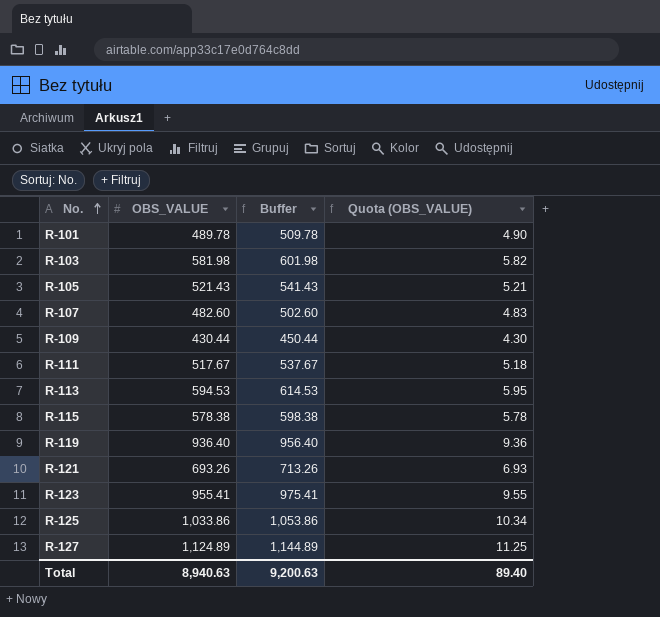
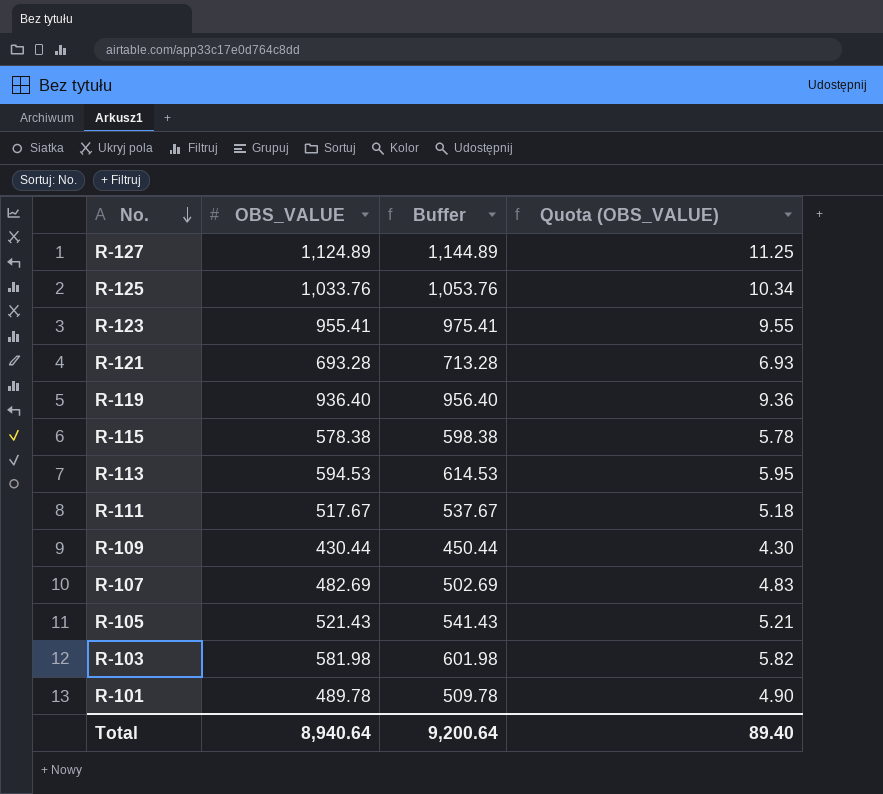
row order: No. ascending -> No. descending
R-125 | OBS_VALUE: 1,033.86 -> 1,033.76
R-125 | Buffer: 1,053.86 -> 1,053.76
R-121 | OBS_VALUE: 693.26 -> 693.28
R-121 | Buffer: 713.26 -> 713.28
R-107 | OBS_VALUE: 482.60 -> 482.69
R-107 | Buffer: 502.60 -> 502.69
Total | OBS_VALUE: 8,940.63 -> 8,940.64
Total | Buffer: 9,200.63 -> 9,200.64

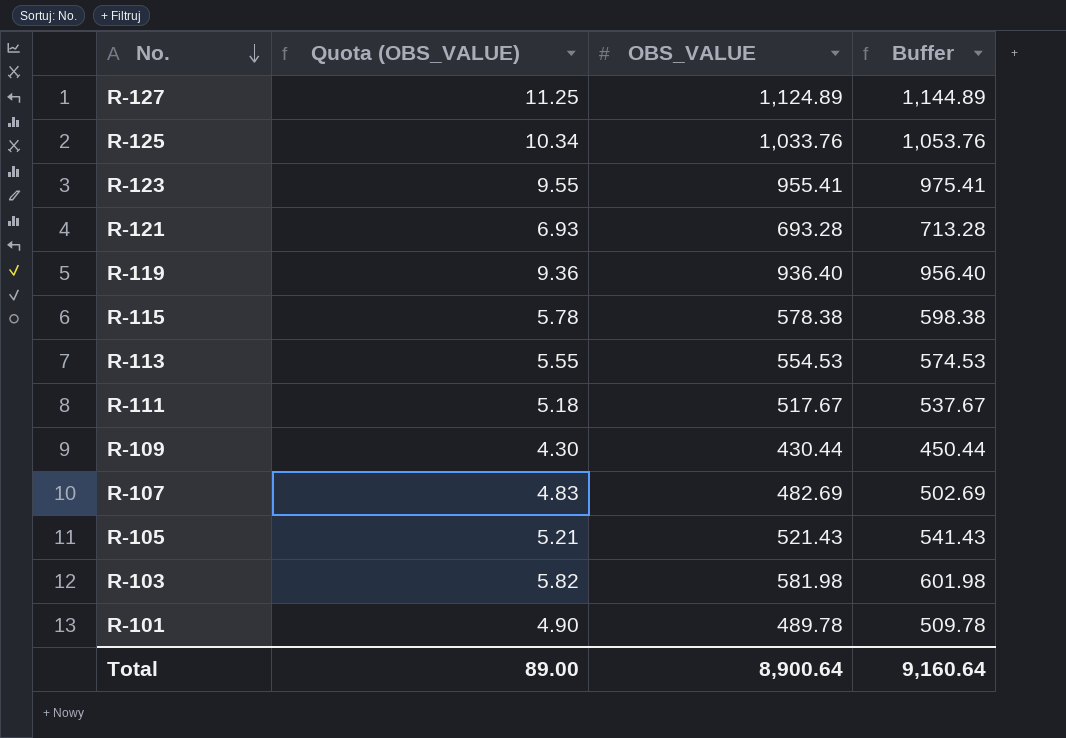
column Quota (OBS_VALUE) | position: 4 -> 2
R-113 | Quota (OBS_VALUE): 5.95 -> 5.55
R-113 | OBS_VALUE: 594.53 -> 554.53
R-113 | Buffer: 614.53 -> 574.53
Total | Quota (OBS_VALUE): 89.40 -> 89.00
Total | OBS_VALUE: 8,940.64 -> 8,900.64
Total | Buffer: 9,200.64 -> 9,160.64

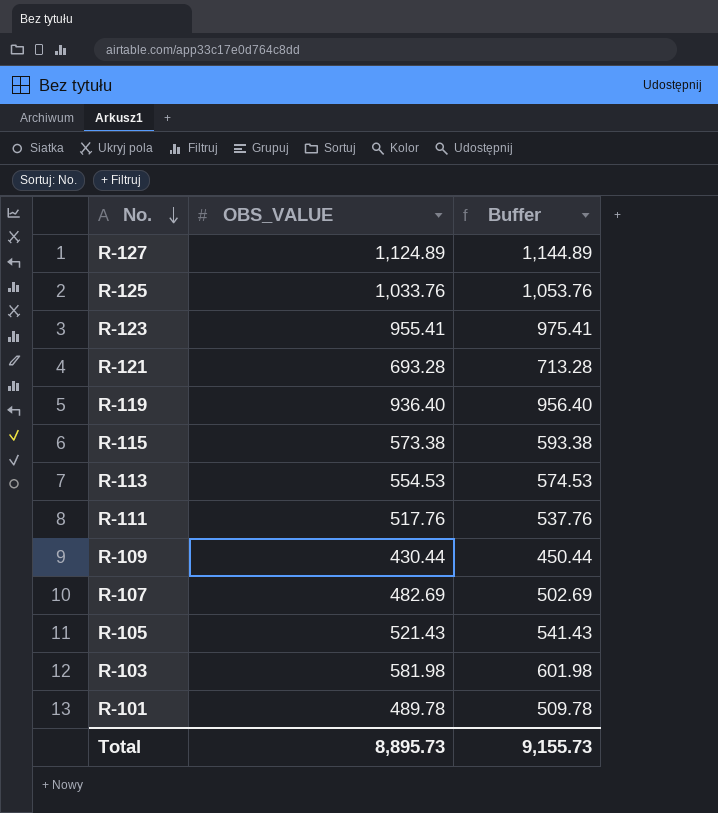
column Quota (OBS_VALUE) | formula: [OBS_VALUE] * 0.01 -> none
R-115 | OBS_VALUE: 578.38 -> 573.38
R-115 | Buffer: 598.38 -> 593.38
R-111 | OBS_VALUE: 517.67 -> 517.76
R-111 | Buffer: 537.67 -> 537.76
Total | OBS_VALUE: 8,900.64 -> 8,895.73
Total | Buffer: 9,160.64 -> 9,155.73

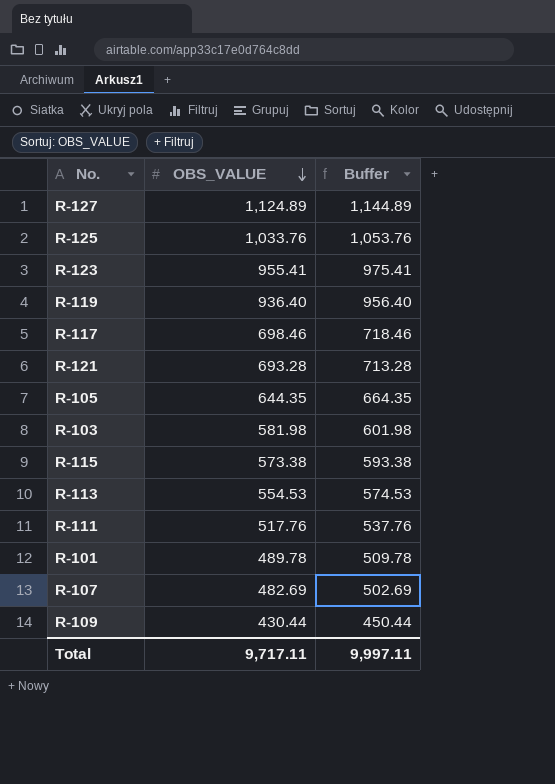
row order: No. descending -> OBS_VALUE descending
row R-117: none -> 698.46 | 718.46
R-105 | OBS_VALUE: 521.43 -> 644.35
R-105 | Buffer: 541.43 -> 664.35
Total | OBS_VALUE: 8,895.73 -> 9,717.11
Total | Buffer: 9,155.73 -> 9,997.11

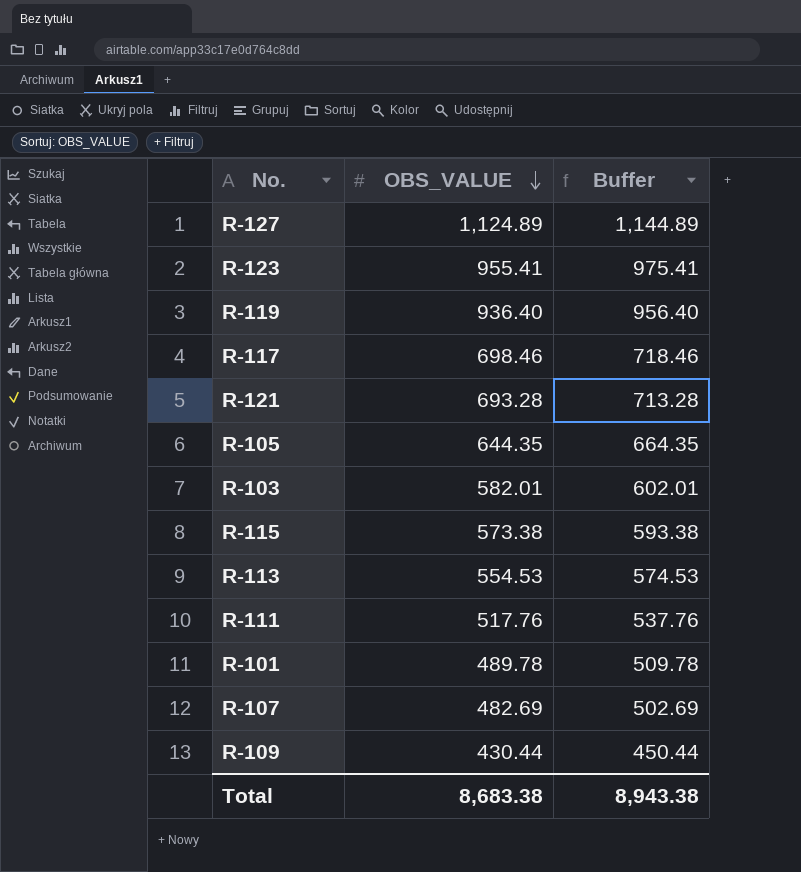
row R-125: 1,033.76 | 1,053.76 -> none
R-103 | OBS_VALUE: 581.98 -> 582.01
R-103 | Buffer: 601.98 -> 602.01
Total | OBS_VALUE: 9,717.11 -> 8,683.38
Total | Buffer: 9,997.11 -> 8,943.38

